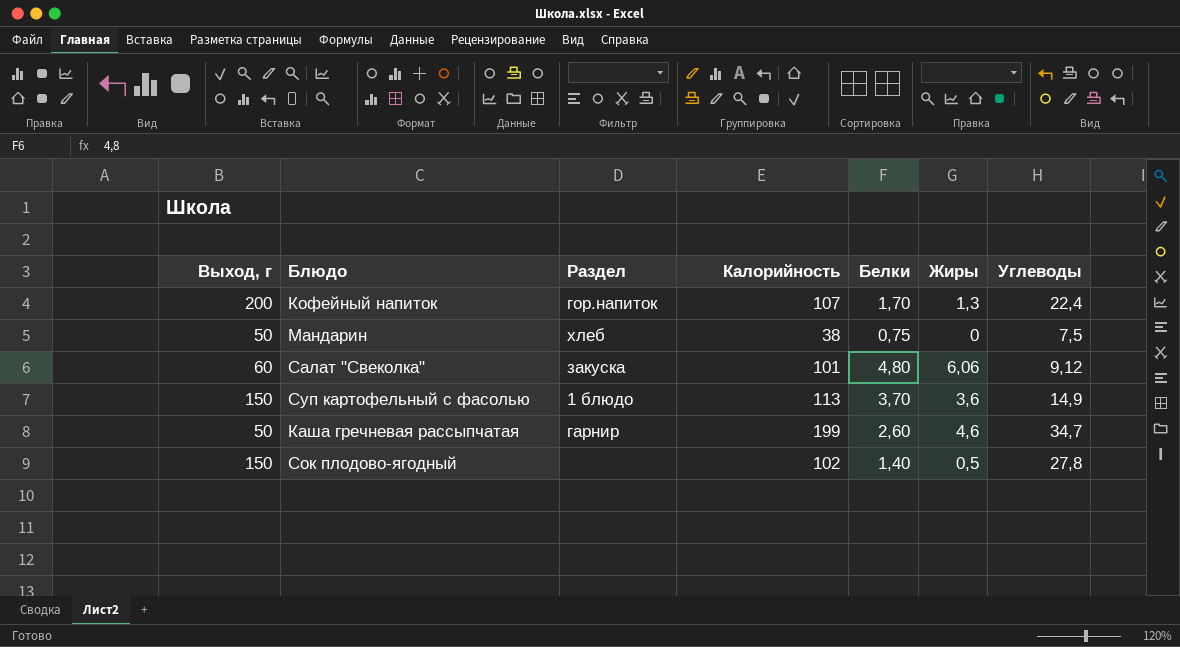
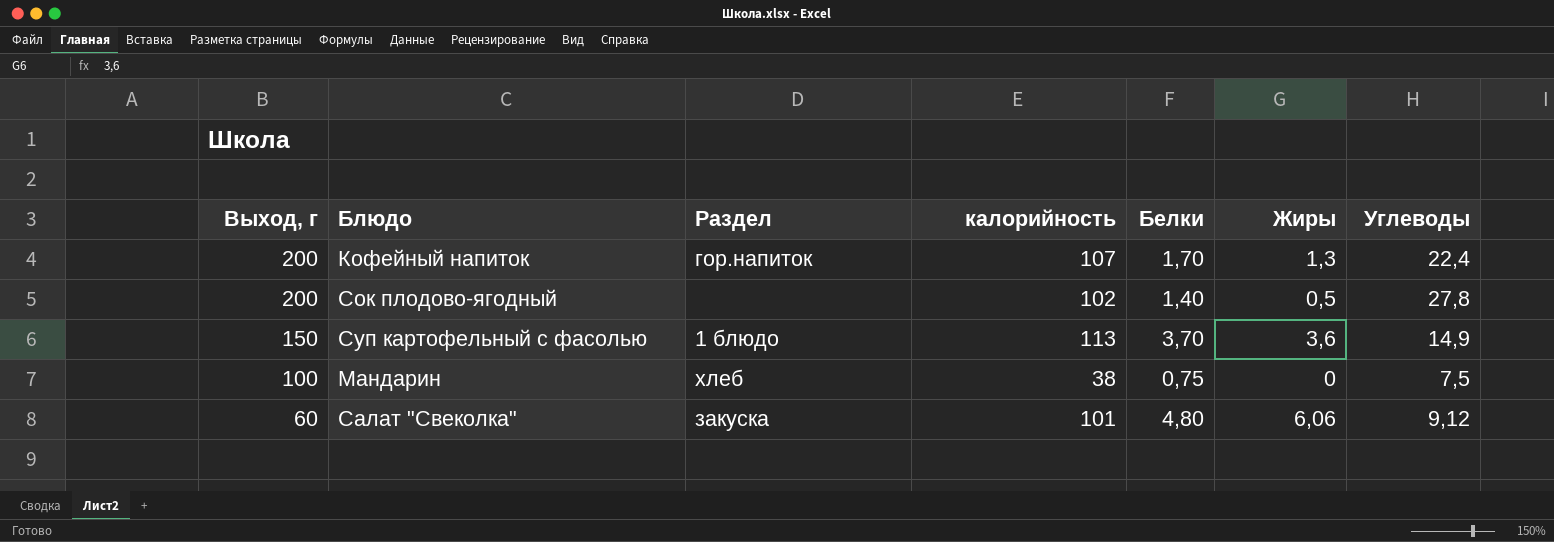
row order: none -> Выход, г descending
column name: Калорийность -> калорийность
row Каша гречневая рассыпчатая: 50 | гарнир | 199 | 2,60 | 4,6 | 34,7 -> none
Сок плодово-ягодный | Выход, г: 150 -> 200
Мандарин | Выход, г: 50 -> 100

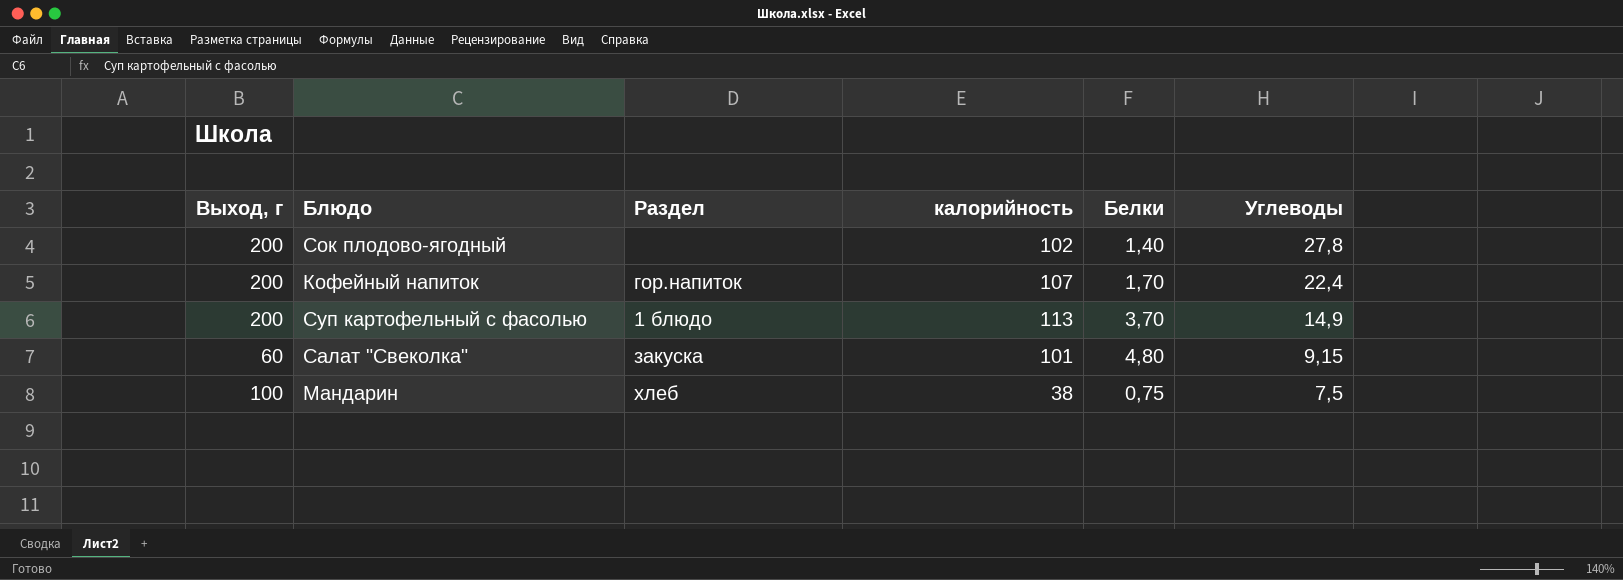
row order: Выход, г descending -> Углеводы descending
column Жиры | position: 6 -> none
Суп картофельный с фасолью | Выход, г: 150 -> 200
Салат "Свеколка" | Углеводы: 9,12 -> 9,15

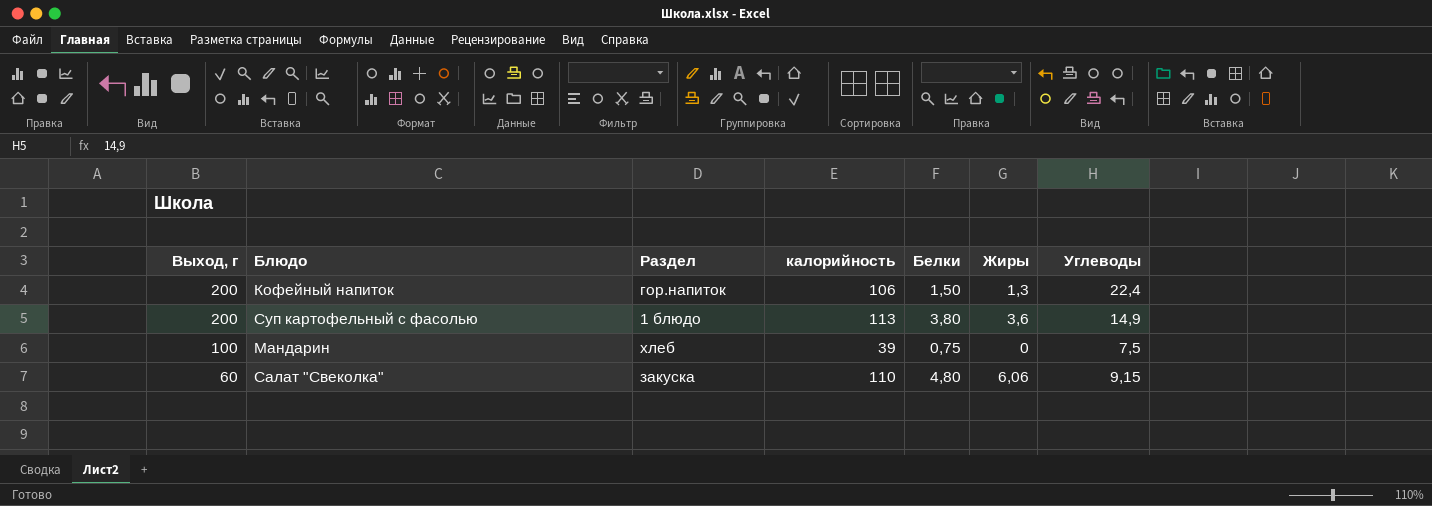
row order: Углеводы descending -> Выход, г descending
column Жиры | position: none -> 6
row Сок плодово-ягодный: 200 | none | 102 | 1,40 | 27,8 -> none
Кофейный напиток | калорийность: 107 -> 106
Кофейный напиток | Белки: 1,70 -> 1,50
Суп картофельный с фасолью | Белки: 3,70 -> 3,80
Мандарин | калорийность: 38 -> 39
Салат "Свеколка" | калорийность: 101 -> 110

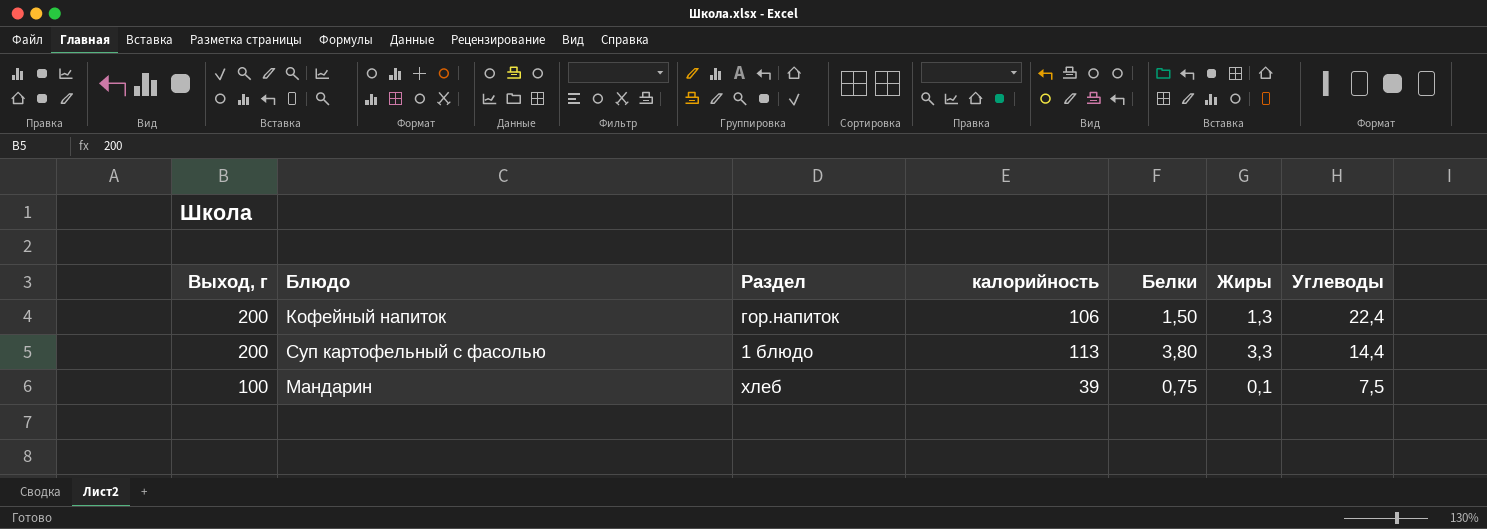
row Салат "Свеколка": 60 | закуска | 110 | 4,80 | 6,06 | 9,15 -> none
Суп картофельный с фасолью | Жиры: 3,6 -> 3,3
Суп картофельный с фасолью | Углеводы: 14,9 -> 14,4
Мандарин | Жиры: 0 -> 0,1

